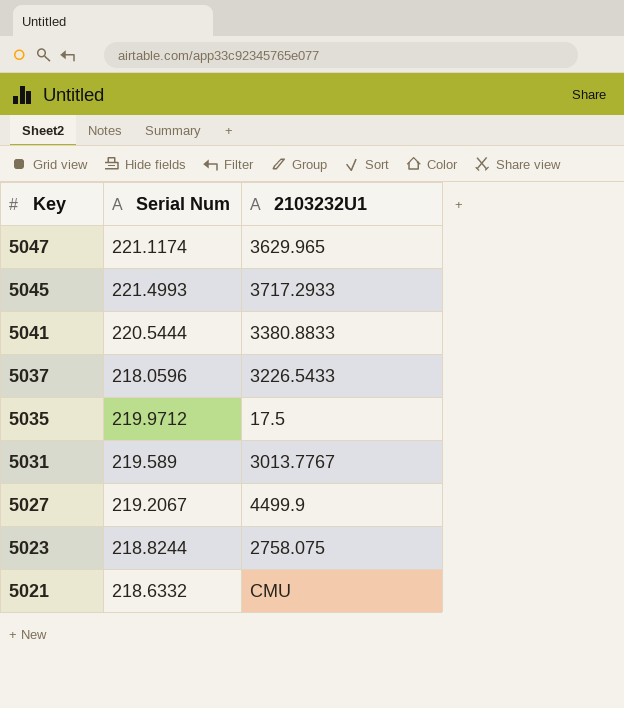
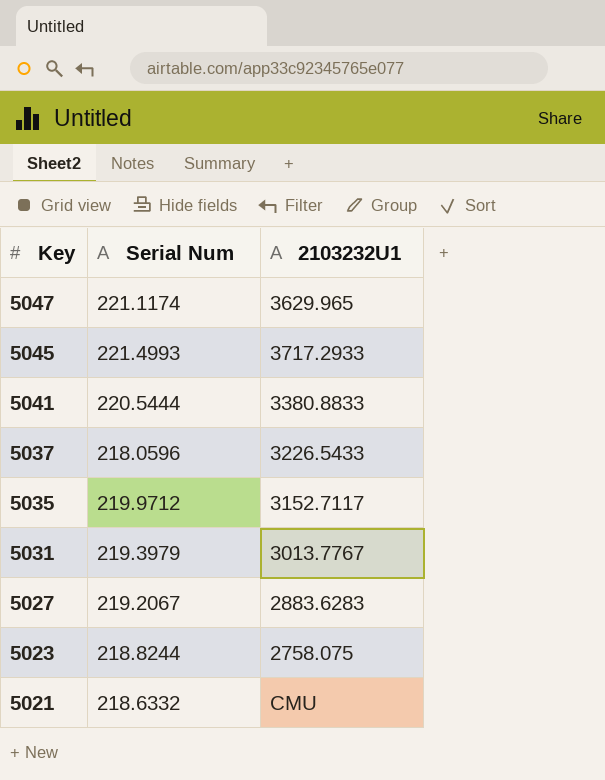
5035 | 2103232U1: 17.5 -> 3152.7117
5031 | Serial Num: 219.589 -> 219.3979
5027 | 2103232U1: 4499.9 -> 2883.6283

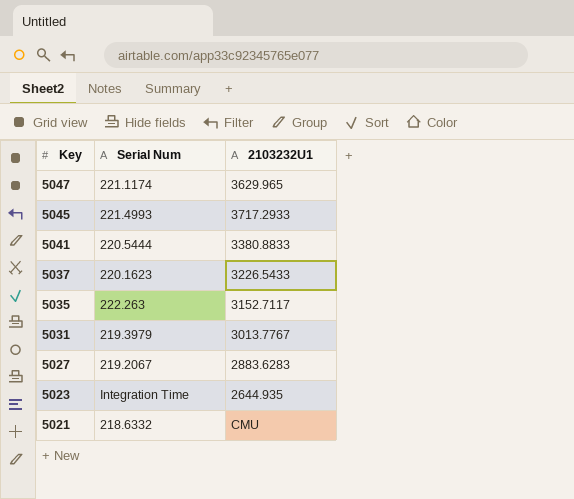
5037 | Serial Num: 218.0596 -> 220.1623
5035 | Serial Num: 219.9712 -> 222.263
5023 | Serial Num: 218.8244 -> Integration Time
5023 | 2103232U1: 2758.075 -> 2644.935

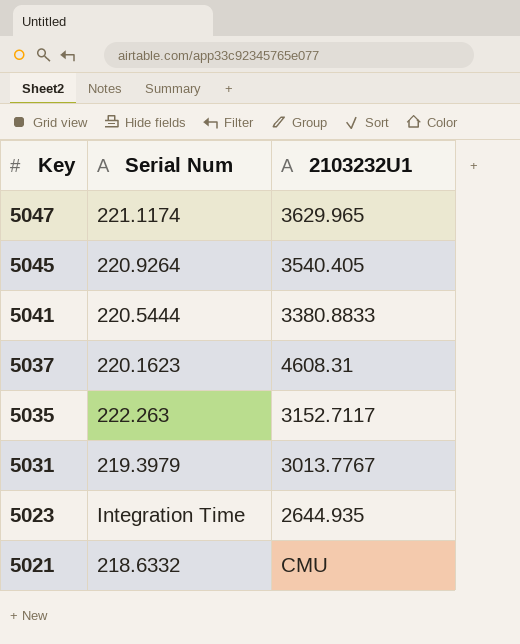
row 5027: 219.2067 | 2883.6283 -> none
5045 | Serial Num: 221.4993 -> 220.9264
5045 | 2103232U1: 3717.2933 -> 3540.405
5037 | 2103232U1: 3226.5433 -> 4608.31

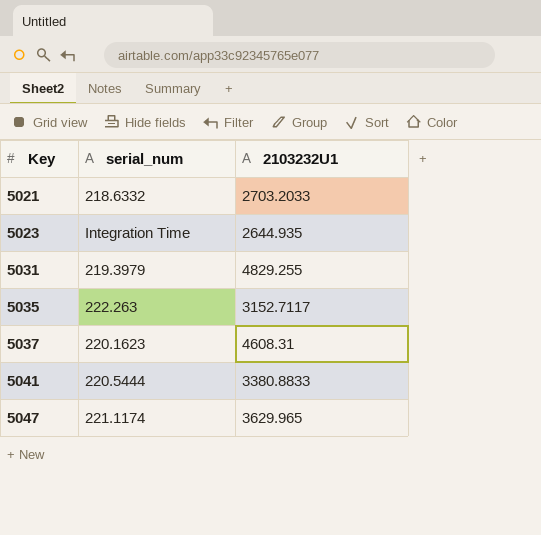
row order: Key descending -> Key ascending
column name: Serial Num -> serial_num
row 5045: 220.9264 | 3540.405 -> none
5021 | 2103232U1: CMU -> 2703.2033
5031 | 2103232U1: 3013.7767 -> 4829.255

